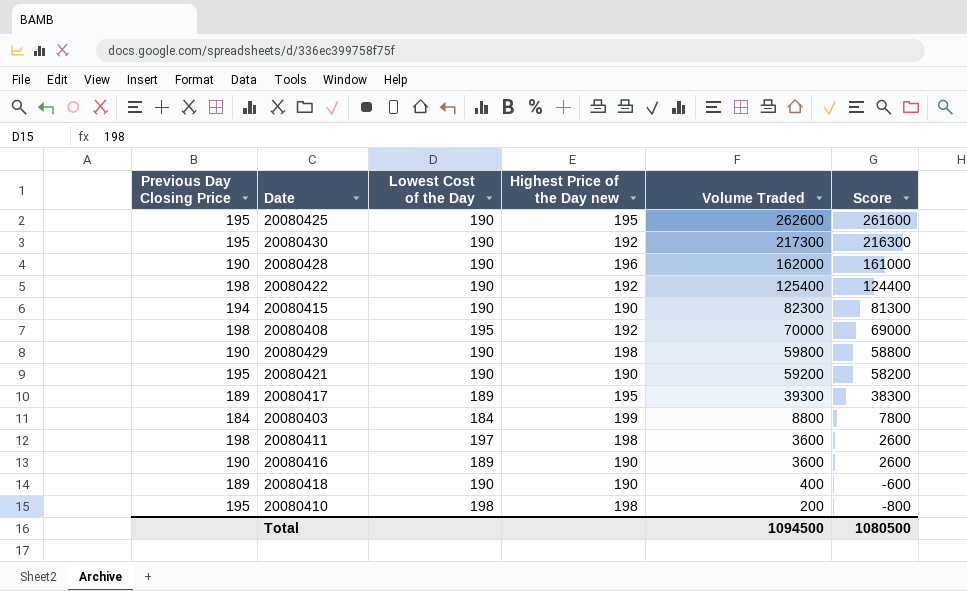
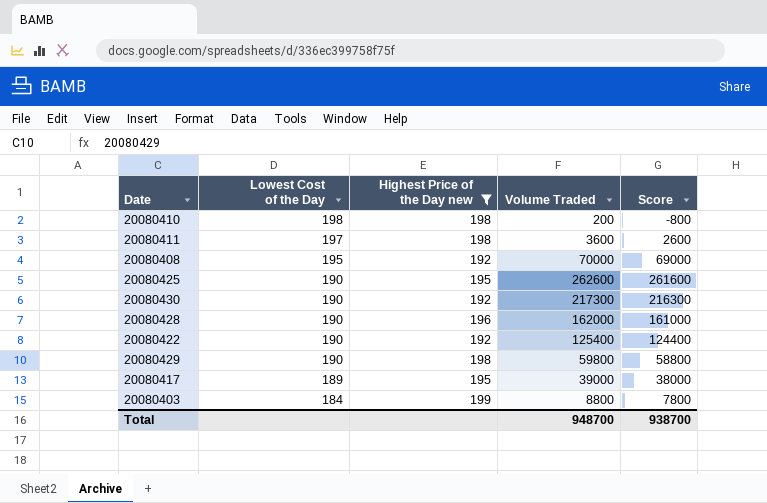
filter: none -> Highest Price of the Day new != 190
row order: Volume Traded descending -> Lowest Cost of the Day descending
column Previous Day Closing Price | position: 1 -> none
20080417 | Volume Traded: 39300 -> 39000
20080417 | Score: 38300 -> 38000
Total | Volume Traded: 1094500 -> 948700
Total | Score: 1080500 -> 938700

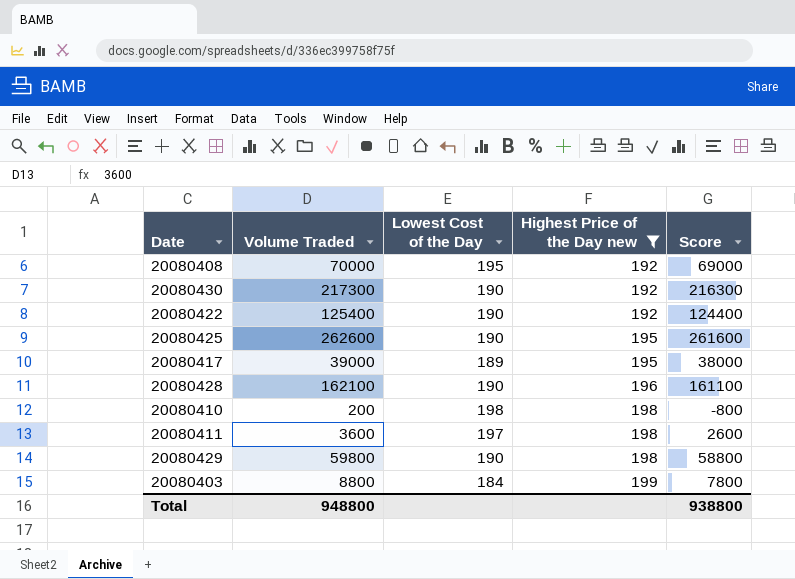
row order: Lowest Cost of the Day descending -> Highest Price of the Day new ascending
column Volume Traded | position: 4 -> 2
20080428 | Volume Traded: 162000 -> 162100
20080428 | Score: 161000 -> 161100
Total | Volume Traded: 948700 -> 948800
Total | Score: 938700 -> 938800

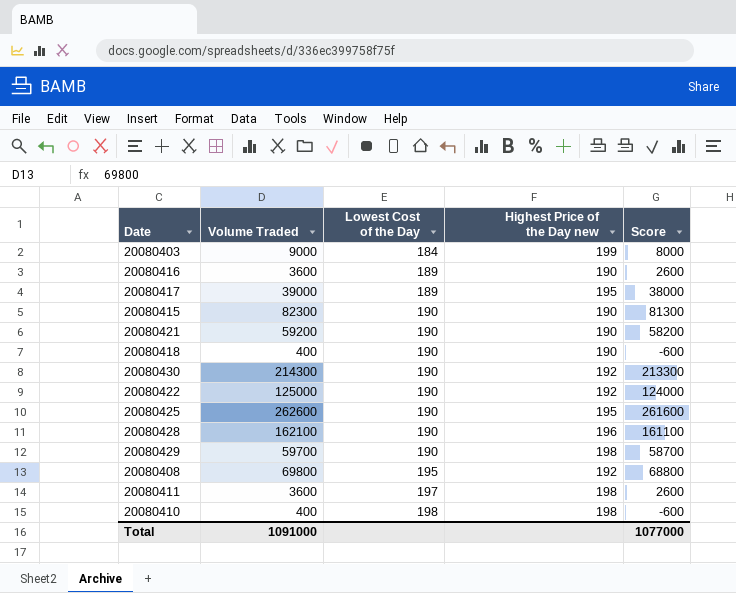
filter: Highest Price of the Day new != 190 -> none
row order: Highest Price of the Day new ascending -> Lowest Cost of the Day ascending
20080403 | Volume Traded: 8800 -> 9000
20080403 | Score: 7800 -> 8000
20080430 | Volume Traded: 217300 -> 214300
20080430 | Score: 216300 -> 213300
20080422 | Volume Traded: 125400 -> 125000
20080422 | Score: 124400 -> 124000
20080429 | Volume Traded: 59800 -> 59700
20080429 | Score: 58800 -> 58700
20080408 | Volume Traded: 70000 -> 69800
20080408 | Score: 69000 -> 68800
20080410 | Volume Traded: 200 -> 400
20080410 | Score: -800 -> -600
Total | Volume Traded: 948800 -> 1091000
Total | Score: 938800 -> 1077000

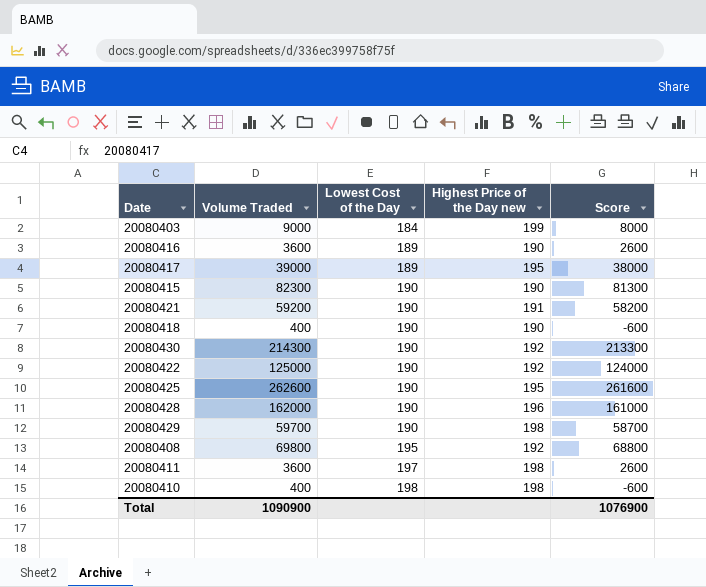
20080421 | Highest Price of the Day new: 190 -> 191
20080428 | Volume Traded: 162100 -> 162000
20080428 | Score: 161100 -> 161000
Total | Volume Traded: 1091000 -> 1090900
Total | Score: 1077000 -> 1076900

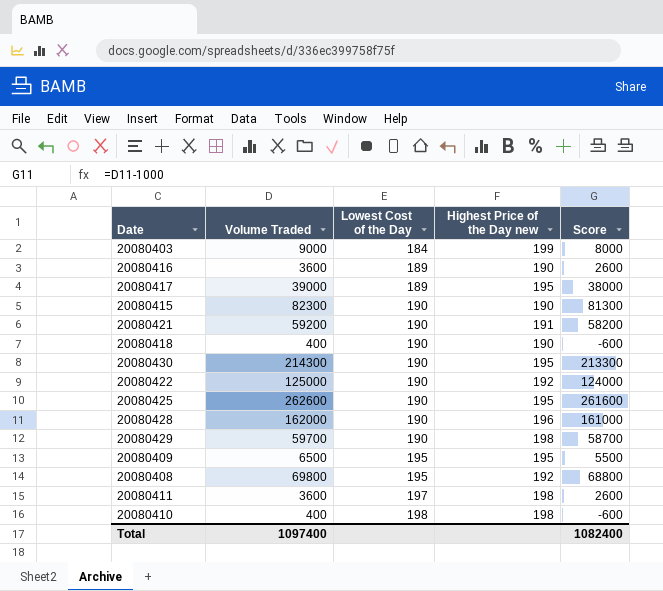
20080430 | Highest Price of the Day new: 192 -> 195
row 20080409: none -> 6500 | 195 | 195 | 5500
Total | Volume Traded: 1090900 -> 1097400
Total | Score: 1076900 -> 1082400

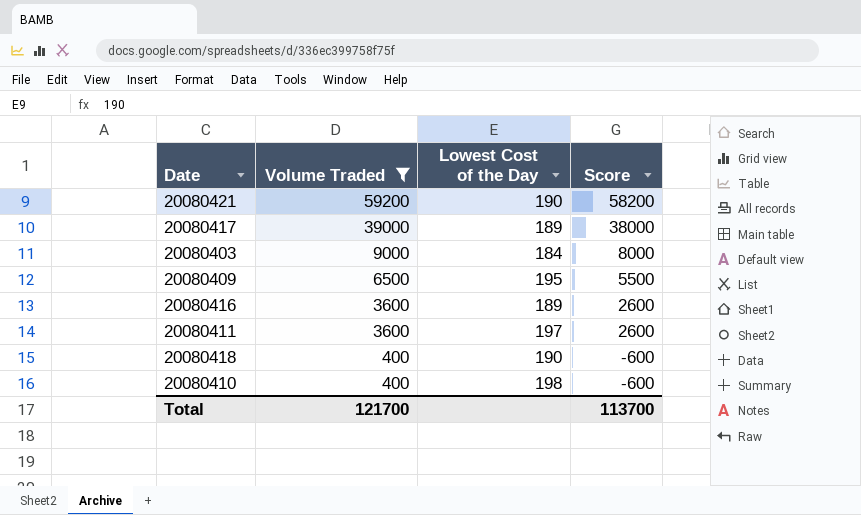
filter: none -> Volume Traded <= 59200
row order: Lowest Cost of the Day ascending -> Volume Traded descending
column Highest Price of the Day new | position: 4 -> none
Total | Volume Traded: 1097400 -> 121700
Total | Score: 1082400 -> 113700

